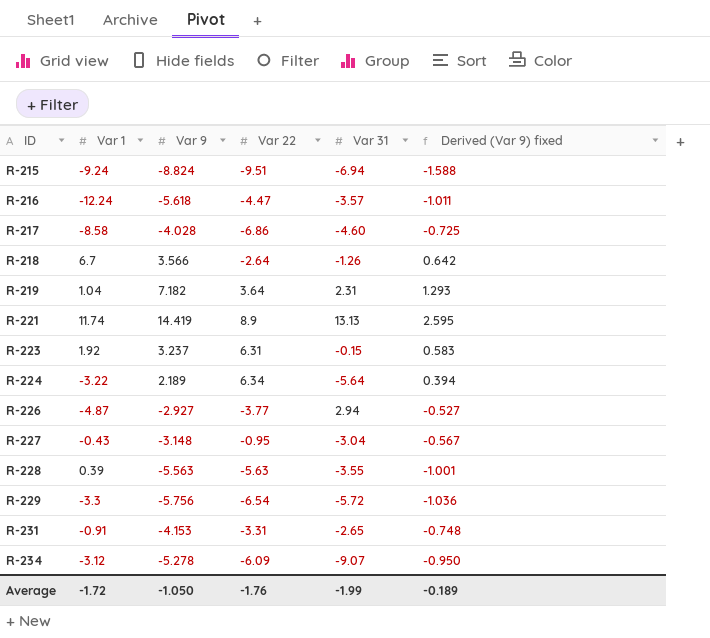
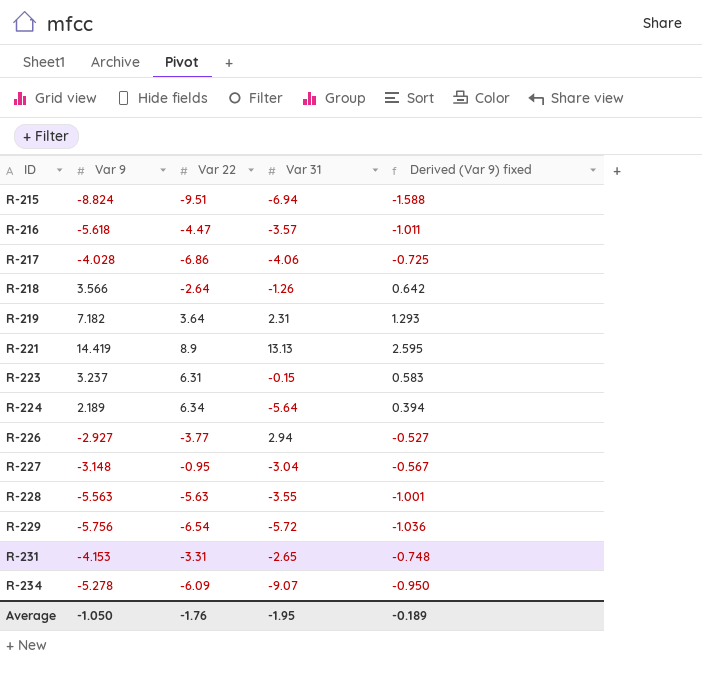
column Var 1 | position: 2 -> none
R-217 | Var 31: -4.60 -> -4.06
Average | Var 31: -1.99 -> -1.95

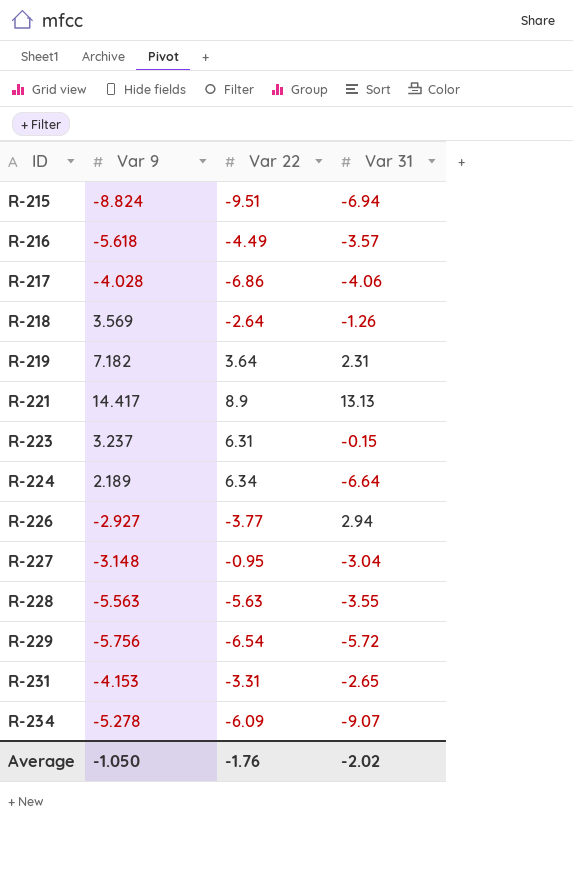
column Derived (Var 9) fixed | formula: [Var 9] * 0.18 -> none
R-216 | Var 22: -4.47 -> -4.49
R-218 | Var 9: 3.566 -> 3.569
R-221 | Var 9: 14.419 -> 14.417
R-224 | Var 31: -5.64 -> -6.64
Average | Var 31: -1.95 -> -2.02

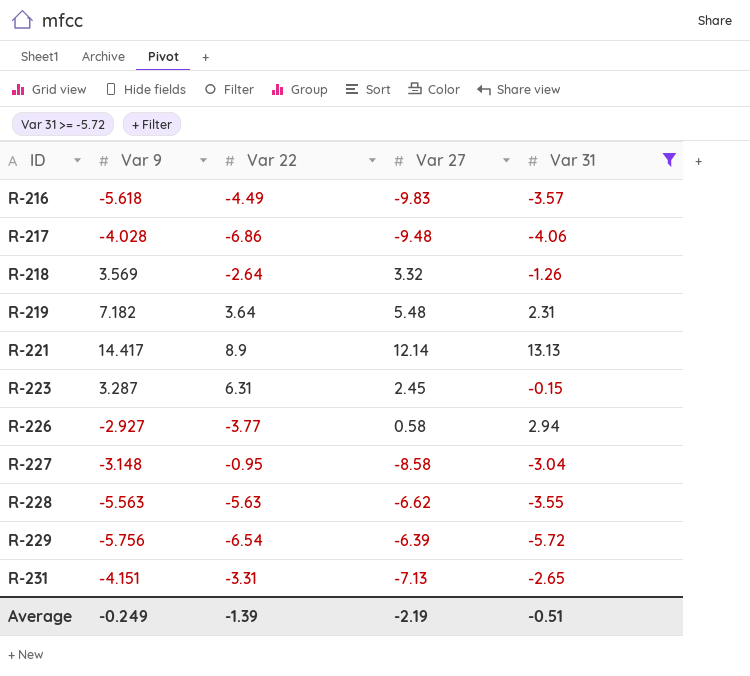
filter: none -> Var 31 >= -5.72
column Var 27 | position: none -> 4
R-223 | Var 9: 3.237 -> 3.287
R-231 | Var 9: -4.153 -> -4.151
Average | Var 9: -1.050 -> -0.249
Average | Var 22: -1.76 -> -1.39
Average | Var 31: -2.02 -> -0.51

